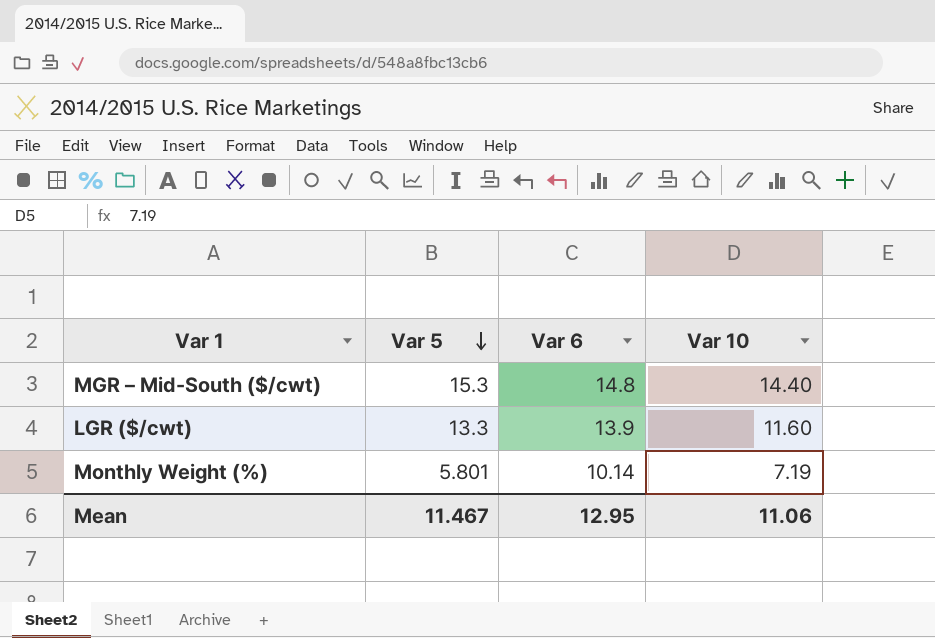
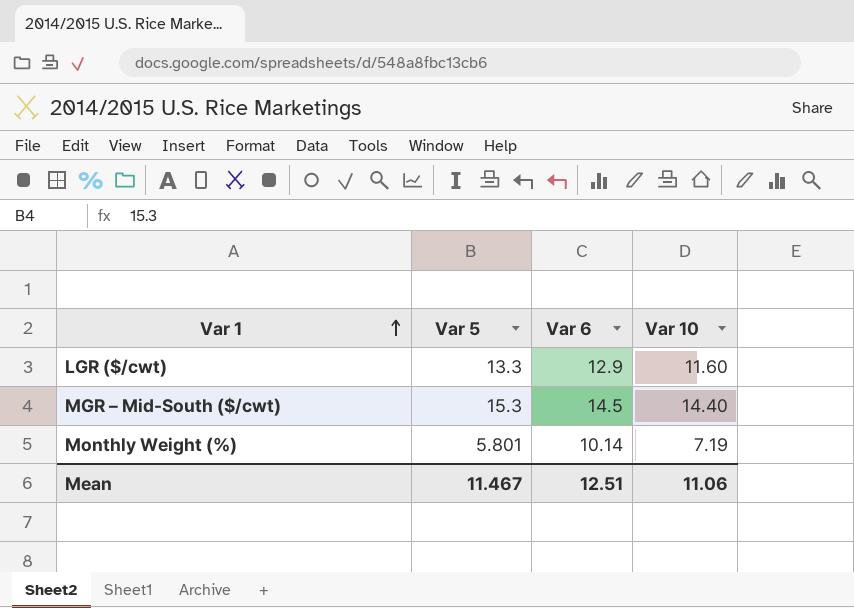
row order: Var 5 descending -> Var 1 ascending
LGR ($/cwt) | Var 6: 13.9 -> 12.9
MGR – Mid-South ($/cwt) | Var 6: 14.8 -> 14.5
Mean | Var 6: 12.95 -> 12.51

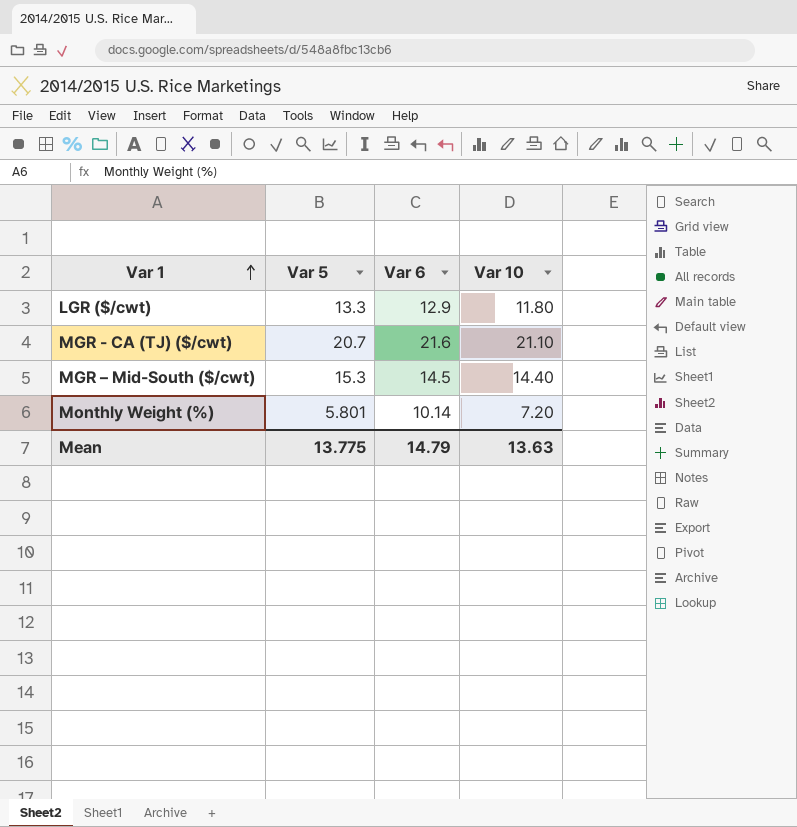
LGR ($/cwt) | Var 10: 11.60 -> 11.80
row MGR - CA (TJ) ($/cwt): none -> 20.7 | 21.6 | 21.10
Monthly Weight (%) | Var 10: 7.19 -> 7.20
Mean | Var 5: 11.467 -> 13.775
Mean | Var 6: 12.51 -> 14.79
Mean | Var 10: 11.06 -> 13.63

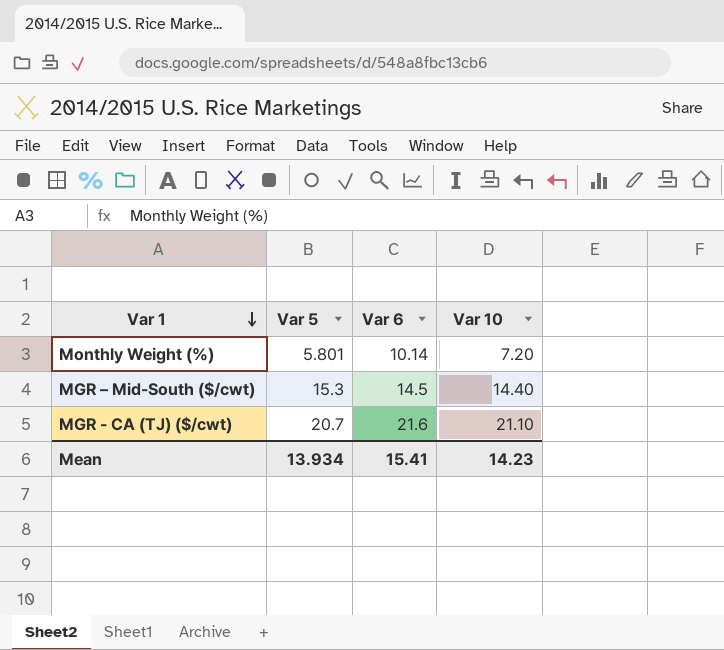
row order: Var 1 ascending -> Var 1 descending
row LGR ($/cwt): 13.3 | 12.9 | 11.80 -> none
Mean | Var 5: 13.775 -> 13.934
Mean | Var 6: 14.79 -> 15.41
Mean | Var 10: 13.63 -> 14.23

